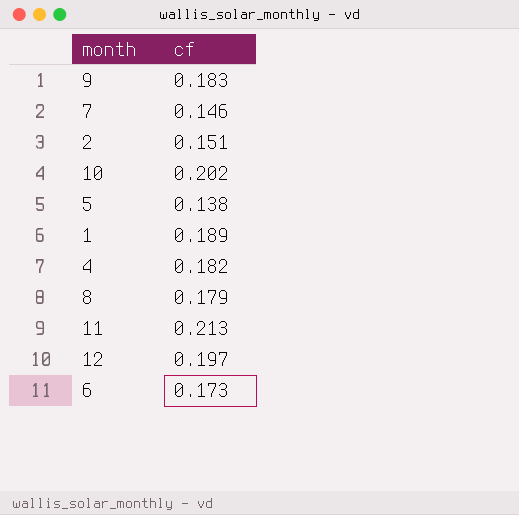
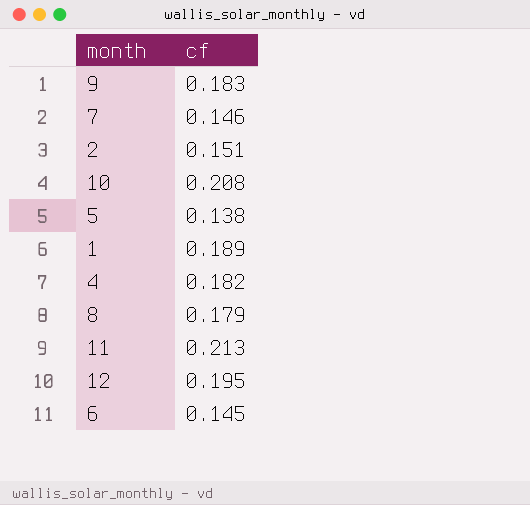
10 | cf: 0.202 -> 0.208
12 | cf: 0.197 -> 0.195
6 | cf: 0.173 -> 0.145

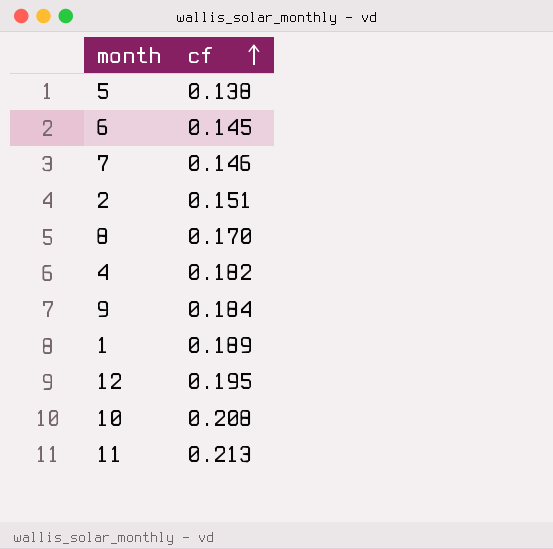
row order: none -> cf ascending
8 | cf: 0.179 -> 0.170
9 | cf: 0.183 -> 0.184

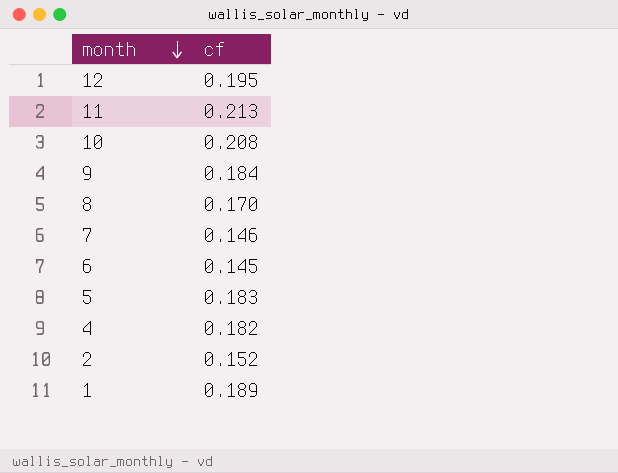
row order: cf ascending -> month descending
5 | cf: 0.138 -> 0.183
2 | cf: 0.151 -> 0.152

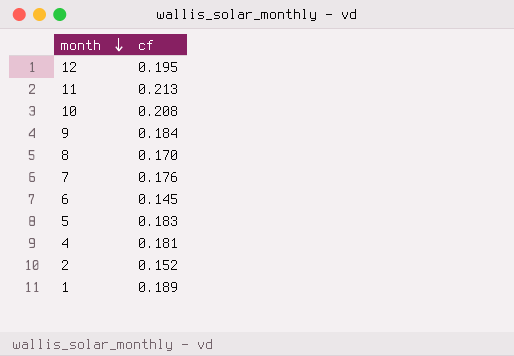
7 | cf: 0.146 -> 0.176
4 | cf: 0.182 -> 0.181

